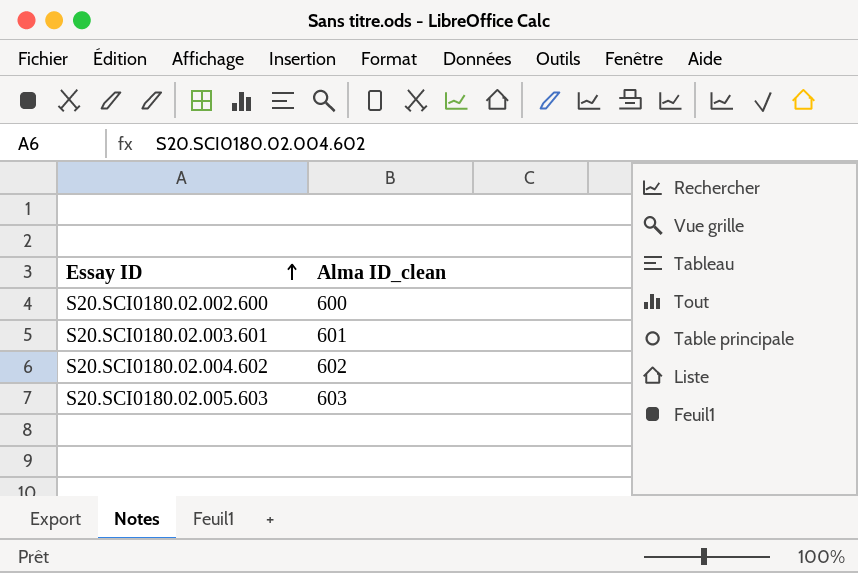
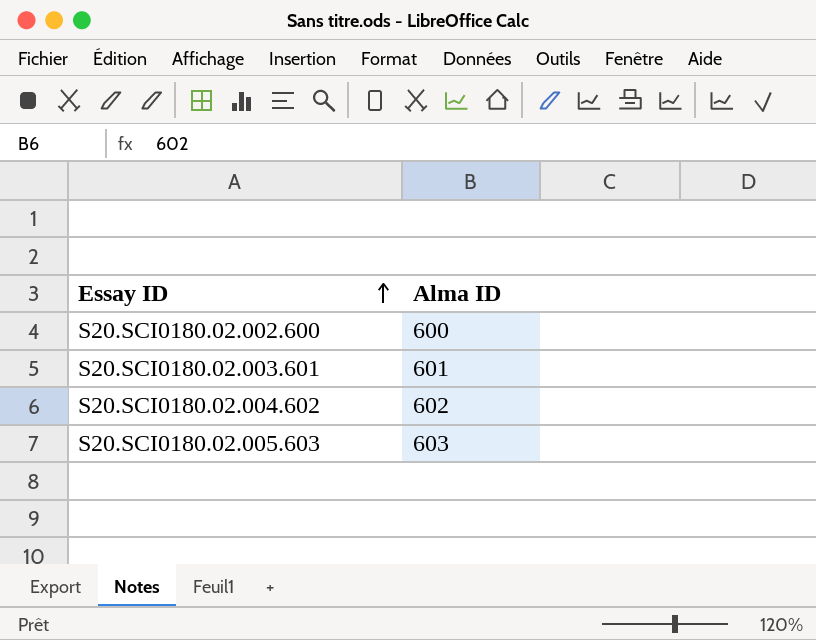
column name: Alma ID_clean -> Alma ID

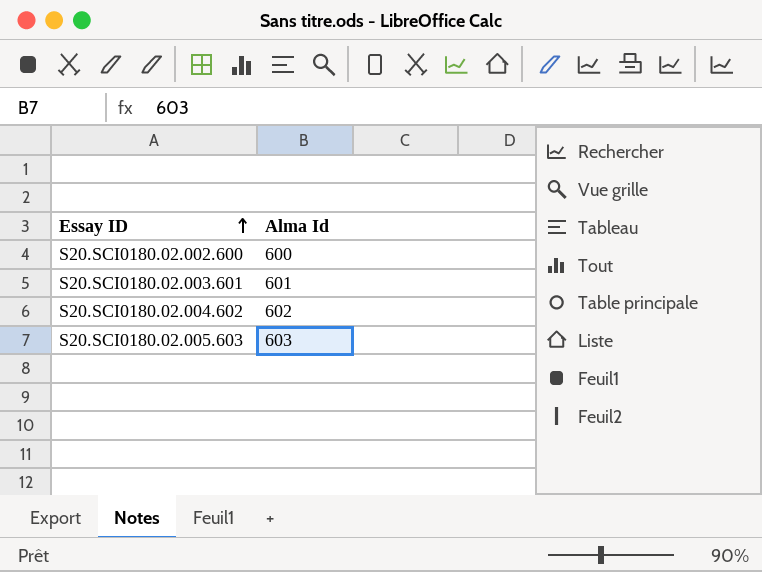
column name: Alma ID -> Alma Id

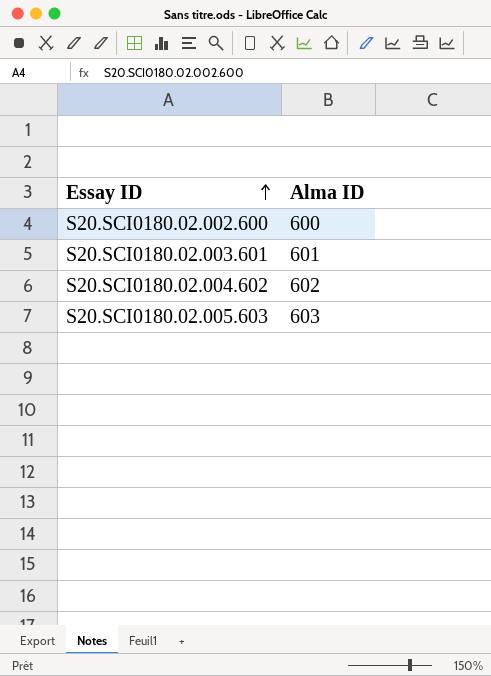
column name: Alma Id -> Alma ID

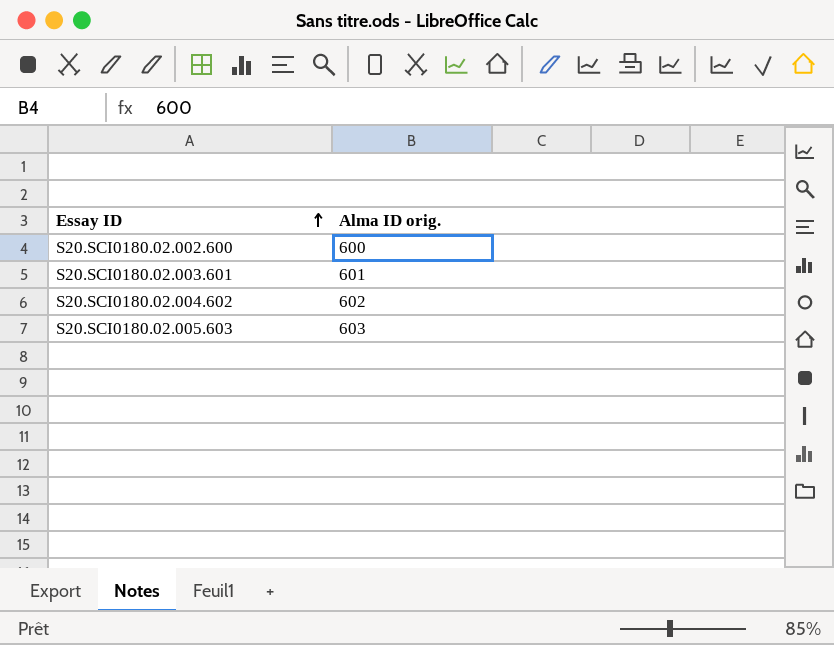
column name: Alma ID -> Alma ID orig.

